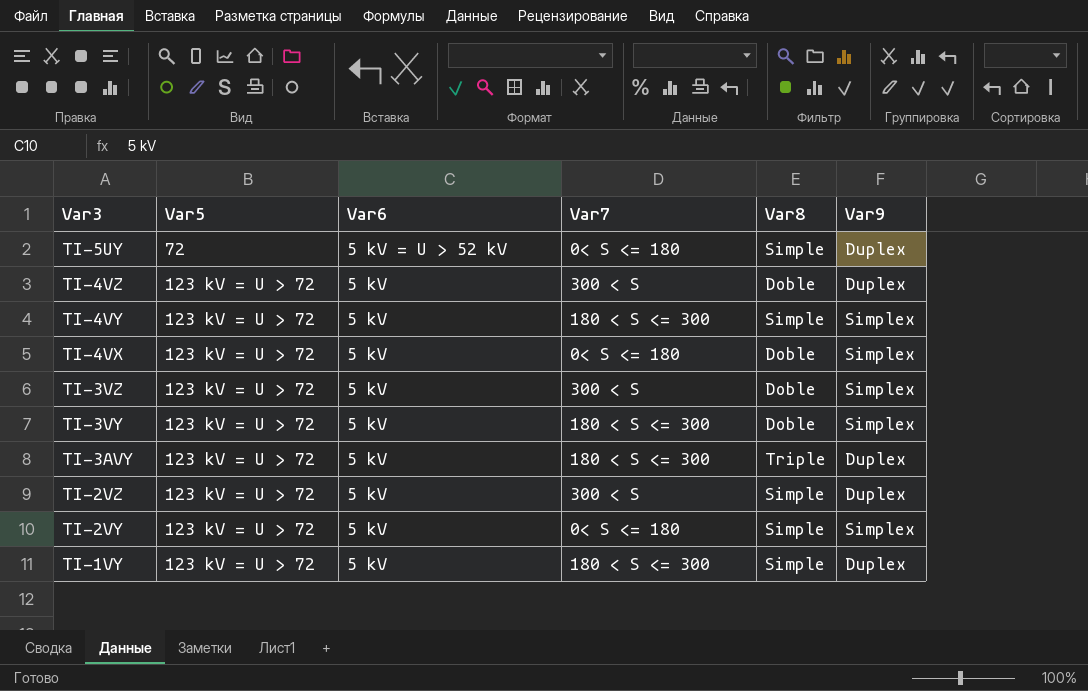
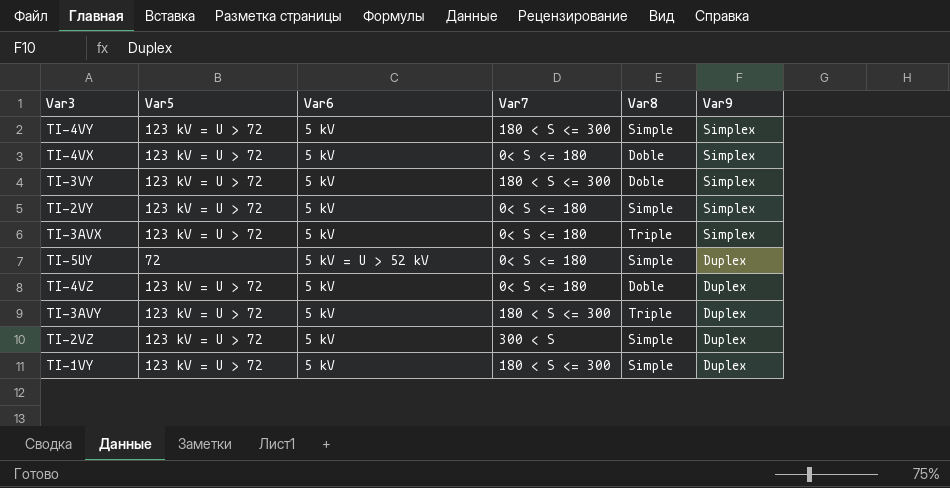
row order: Var3 descending -> Var9 descending
row TI-3VZ: 123 kV = U > 72 | 5 kV | 300 < S | Doble | Simplex -> none
row TI-3AVX: none -> 123 kV = U > 72 | 5 kV | 0< S <= 180 | Triple | Simplex
TI-4VZ | Var7: 300 < S -> 0< S <= 180

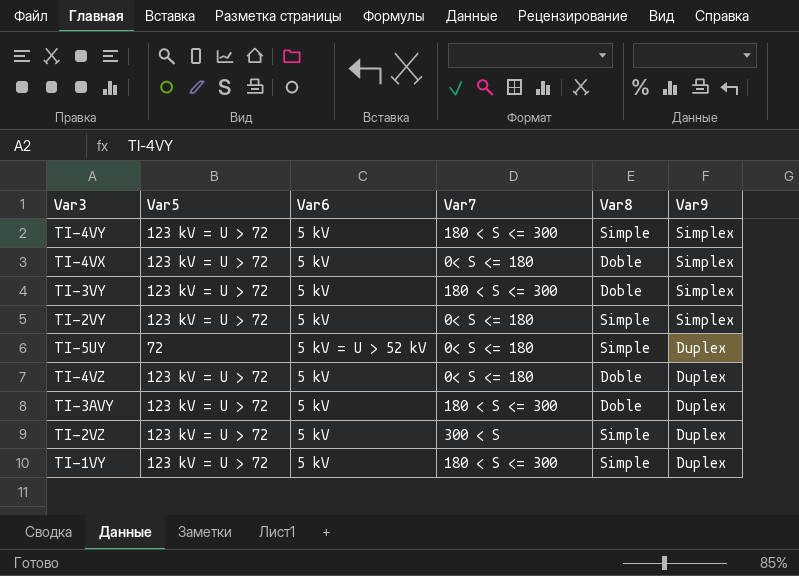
row TI-3AVX: 123 kV = U > 72 | 5 kV | 0< S <= 180 | Triple | Simplex -> none
TI-3AVY | Var8: Triple -> Doble

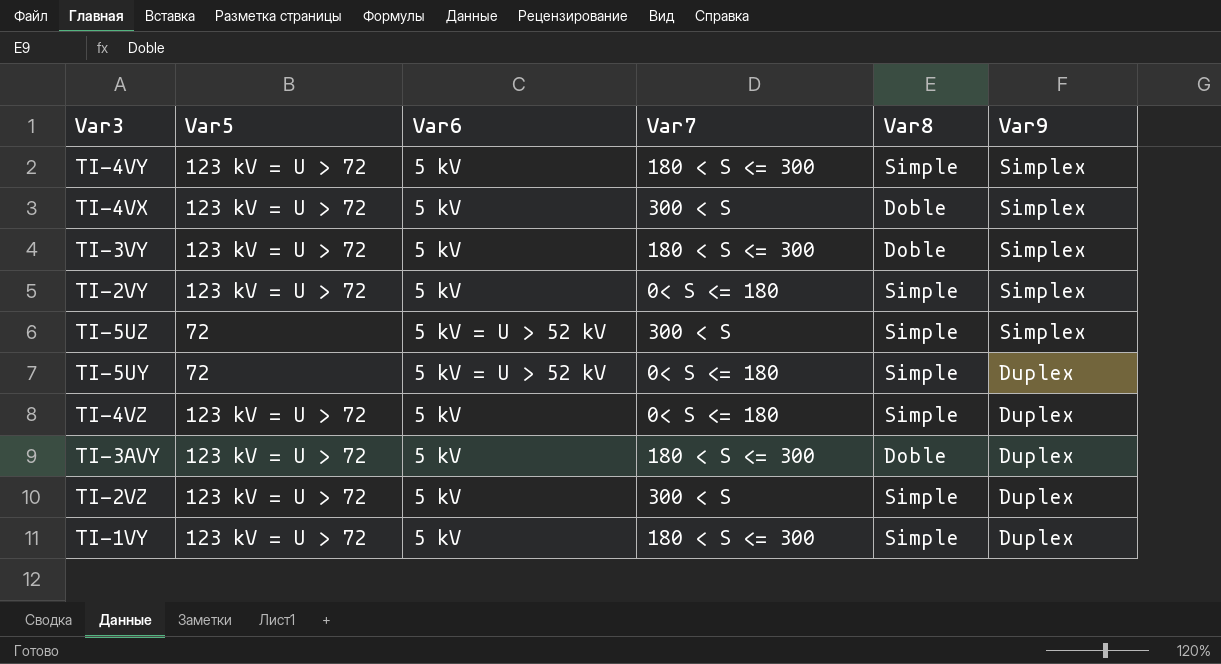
TI-4VX | Var7: 0< S <= 180 -> 300 < S
row TI-5UZ: none -> 72 | 5 kV = U > 52 kV | 300 < S | Simple | Simplex
TI-4VZ | Var8: Doble -> Simple

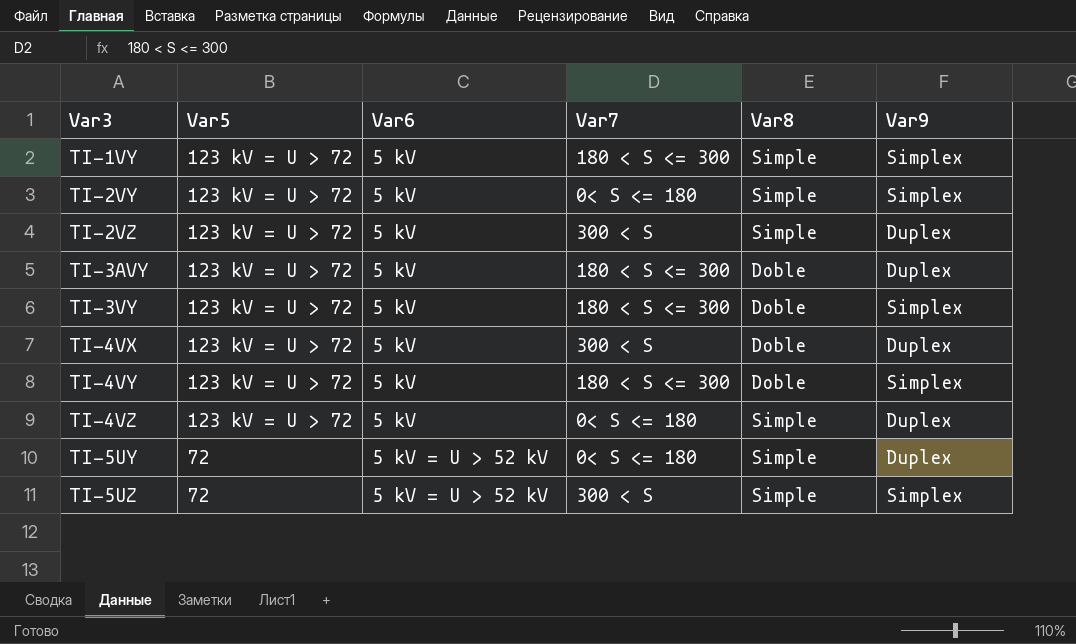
row order: Var9 descending -> Var3 ascending
TI-1VY | Var9: Duplex -> Simplex
TI-4VX | Var9: Simplex -> Duplex
TI-4VY | Var8: Simple -> Doble

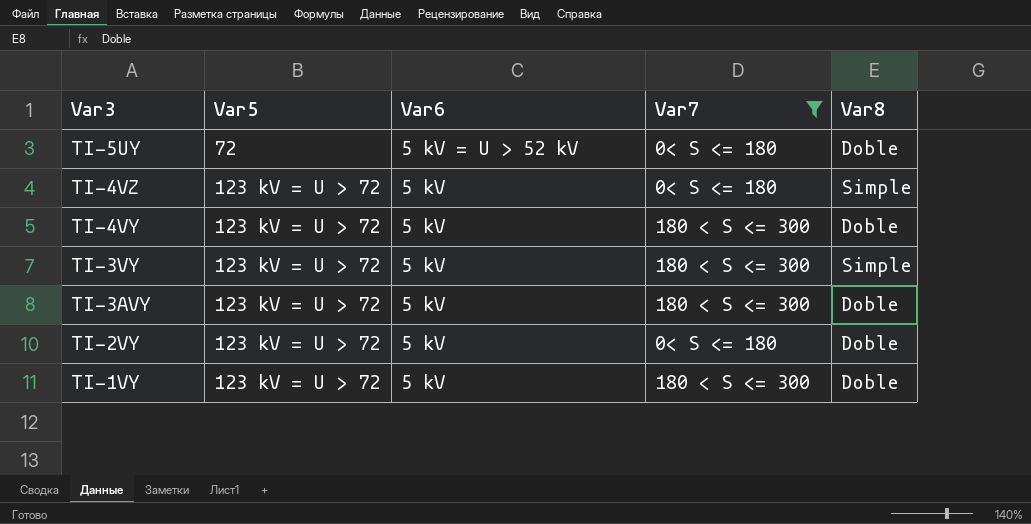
filter: none -> Var7 != 300 < S
row order: Var3 ascending -> Var3 descending
column Var9 | position: 6 -> none
TI-5UY | Var8: Simple -> Doble
TI-3VY | Var8: Doble -> Simple
TI-2VY | Var8: Simple -> Doble
TI-1VY | Var8: Simple -> Doble

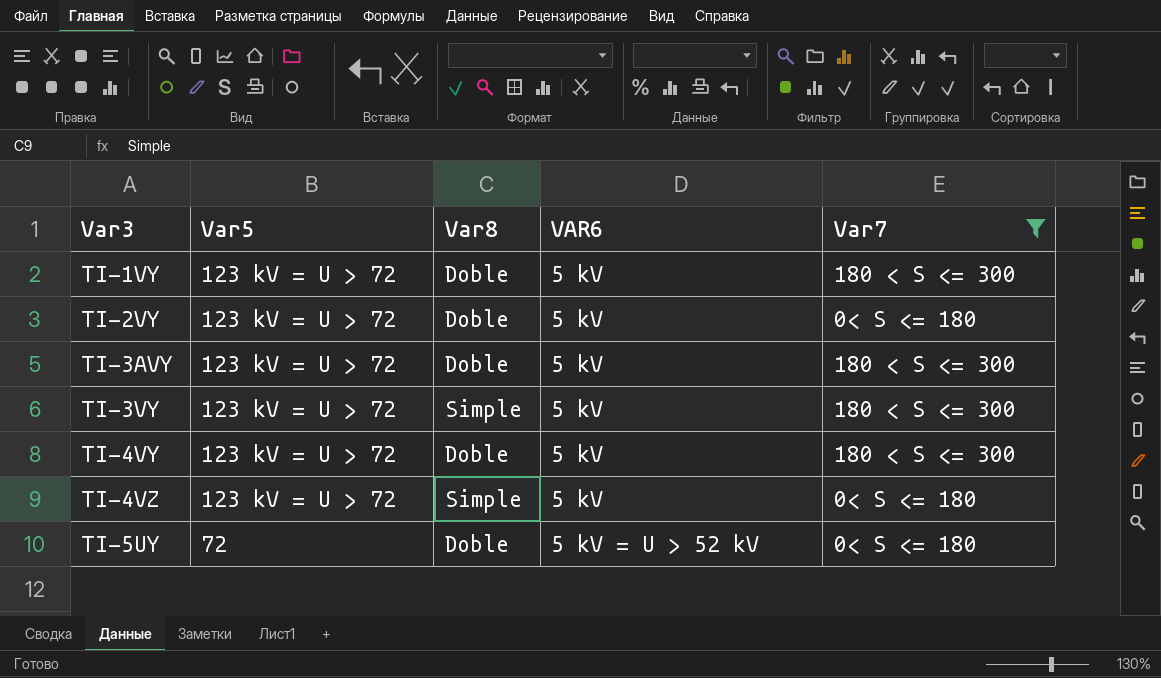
row order: Var3 descending -> Var3 ascending
column Var8 | position: 5 -> 3
column name: Var6 -> VAR6

